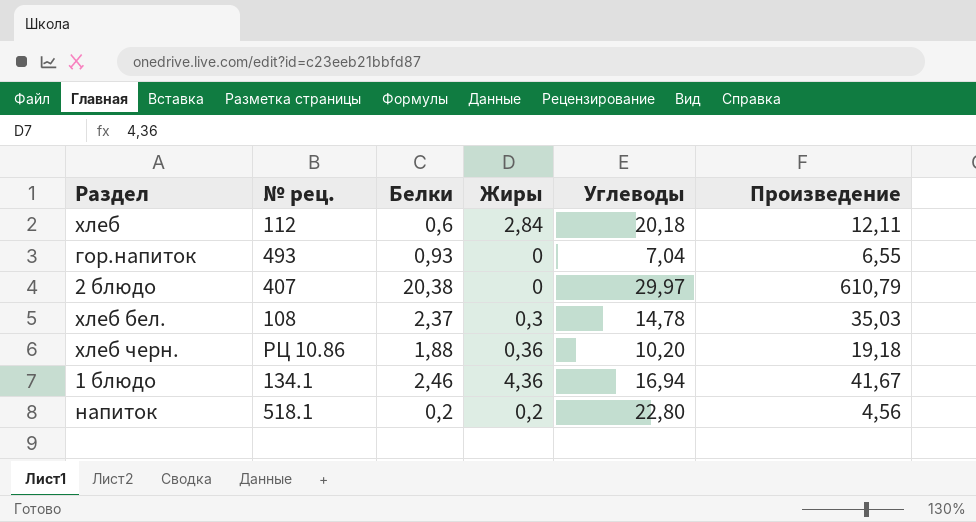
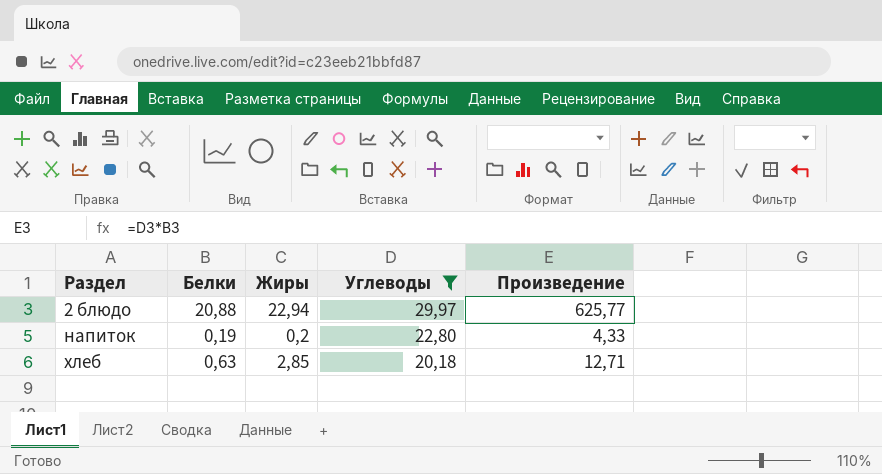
filter: none -> Углеводы >= 20,18
row order: none -> Раздел ascending
column № рец. | position: 2 -> none
2 блюдо | Белки: 20,38 -> 20,88
2 блюдо | Жиры: 0 -> 22,94
2 блюдо | Произведение: 610,79 -> 625,77
напиток | Белки: 0,2 -> 0,19
напиток | Произведение: 4,56 -> 4,33
хлеб | Белки: 0,6 -> 0,63
хлеб | Жиры: 2,84 -> 2,85
хлеб | Произведение: 12,11 -> 12,71

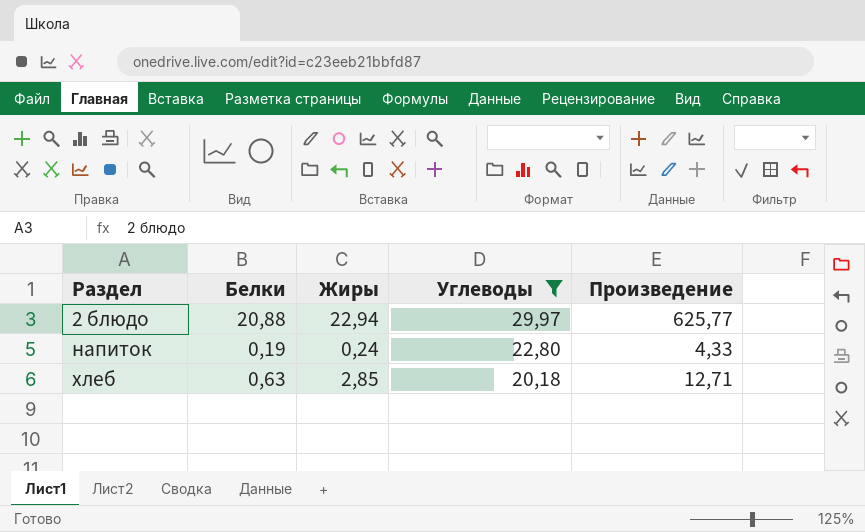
напиток | Жиры: 0,2 -> 0,24

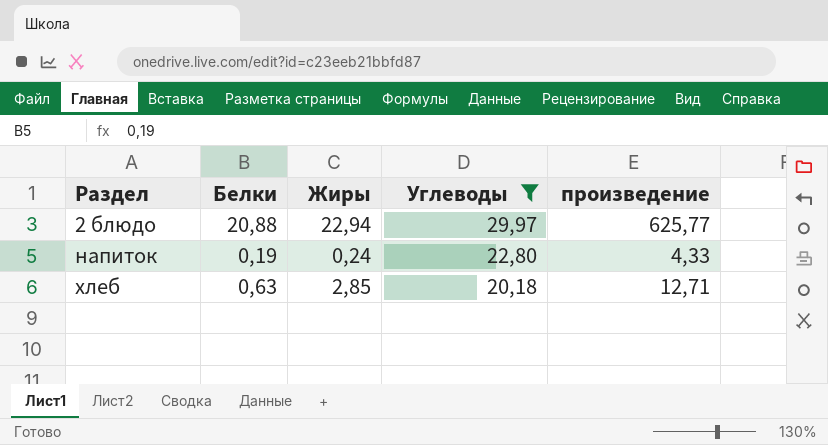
column name: Произведение -> произведение

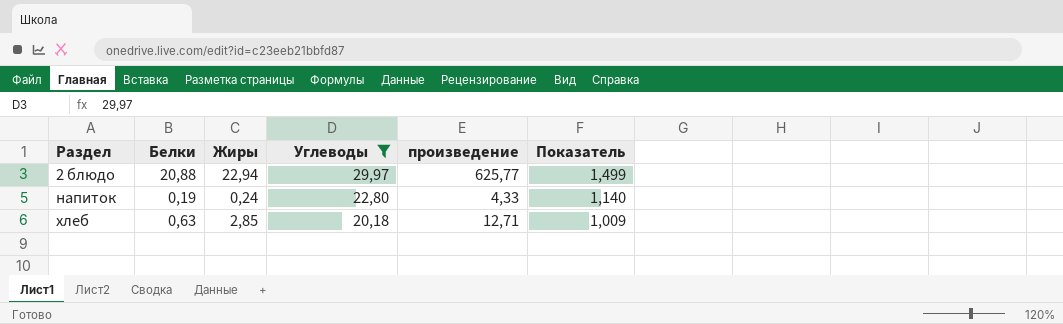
column Показатель | formula: none -> [Углеводы] * 0,05

